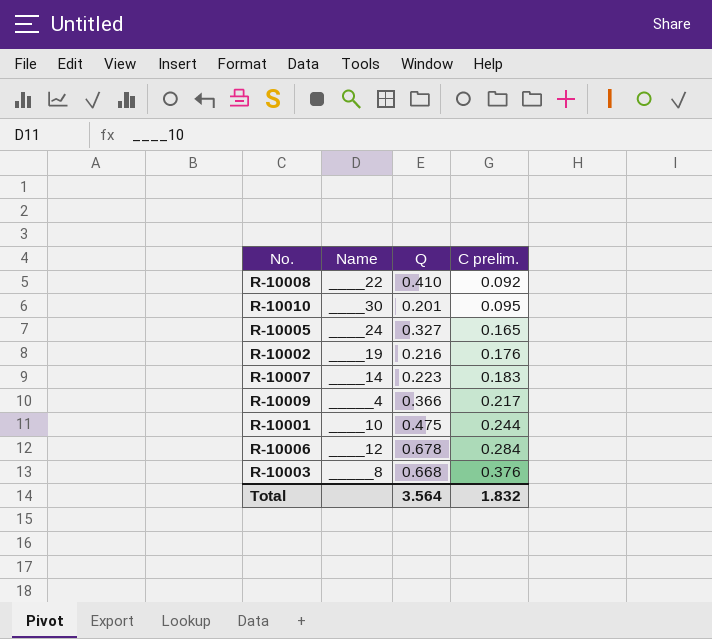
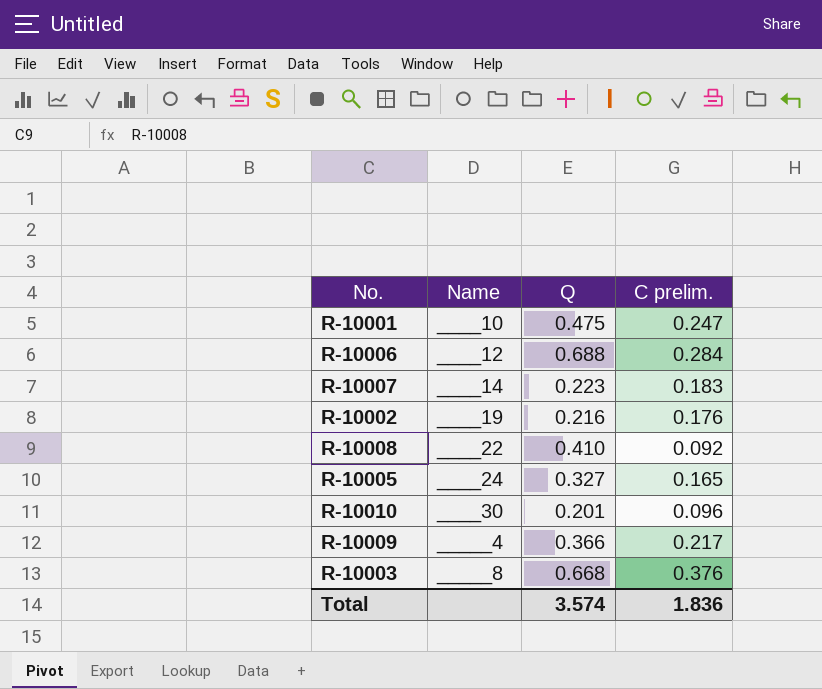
row order: C prelim. ascending -> Name ascending
R-10001 | C prelim.: 0.244 -> 0.247
R-10006 | Q: 0.678 -> 0.688
R-10010 | C prelim.: 0.095 -> 0.096
Total | Q: 3.564 -> 3.574
Total | C prelim.: 1.832 -> 1.836

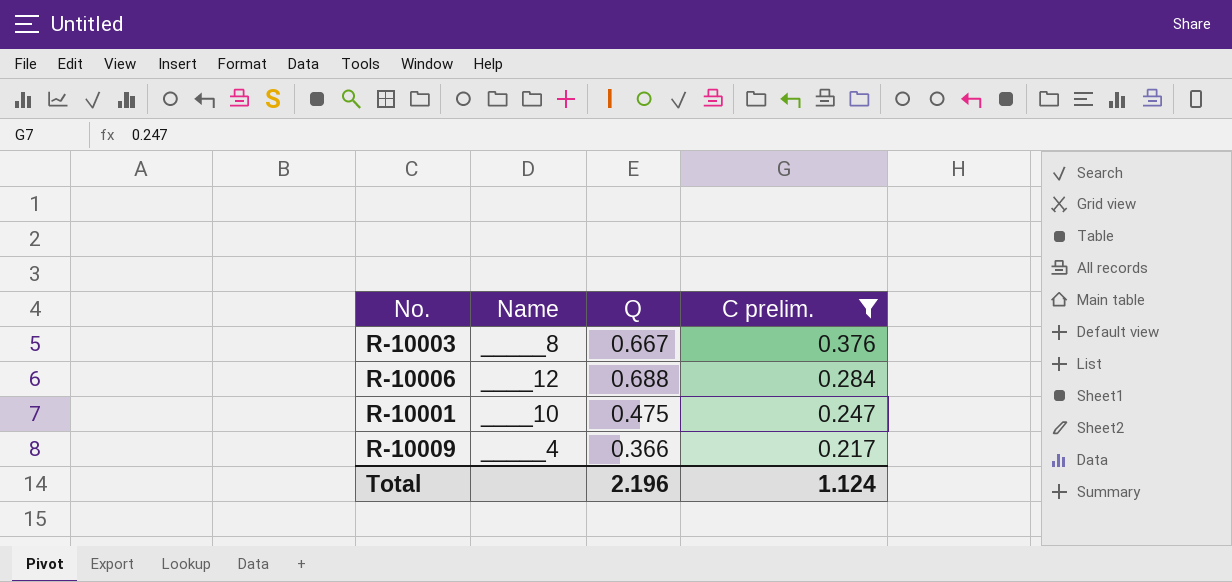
filter: none -> C prelim. >= 0.217
row order: Name ascending -> C prelim. descending
R-10003 | Q: 0.668 -> 0.667
Total | Q: 3.574 -> 2.196
Total | C prelim.: 1.836 -> 1.124

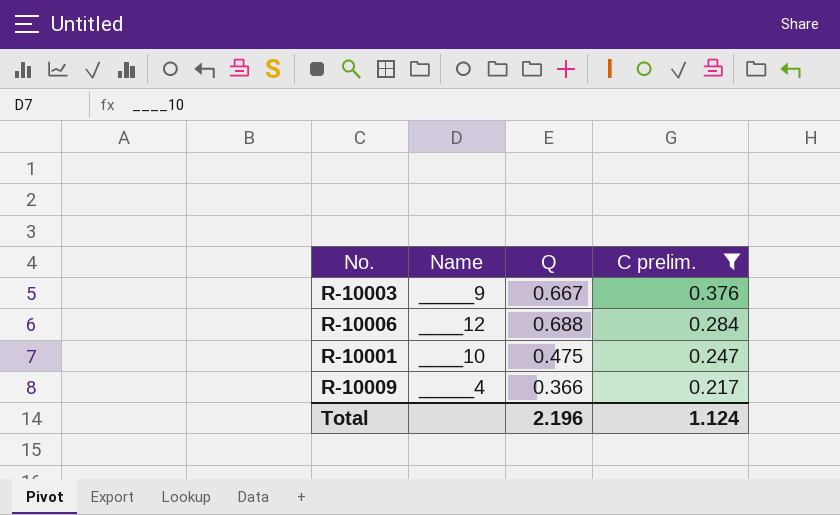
R-10003 | Name: _____8 -> _____9

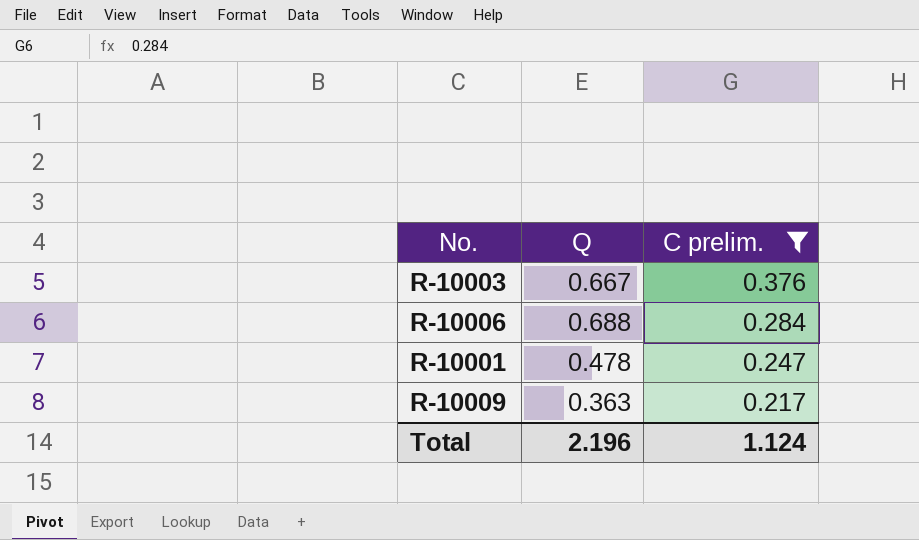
column Name | position: 2 -> none
R-10001 | Q: 0.475 -> 0.478
R-10009 | Q: 0.366 -> 0.363

